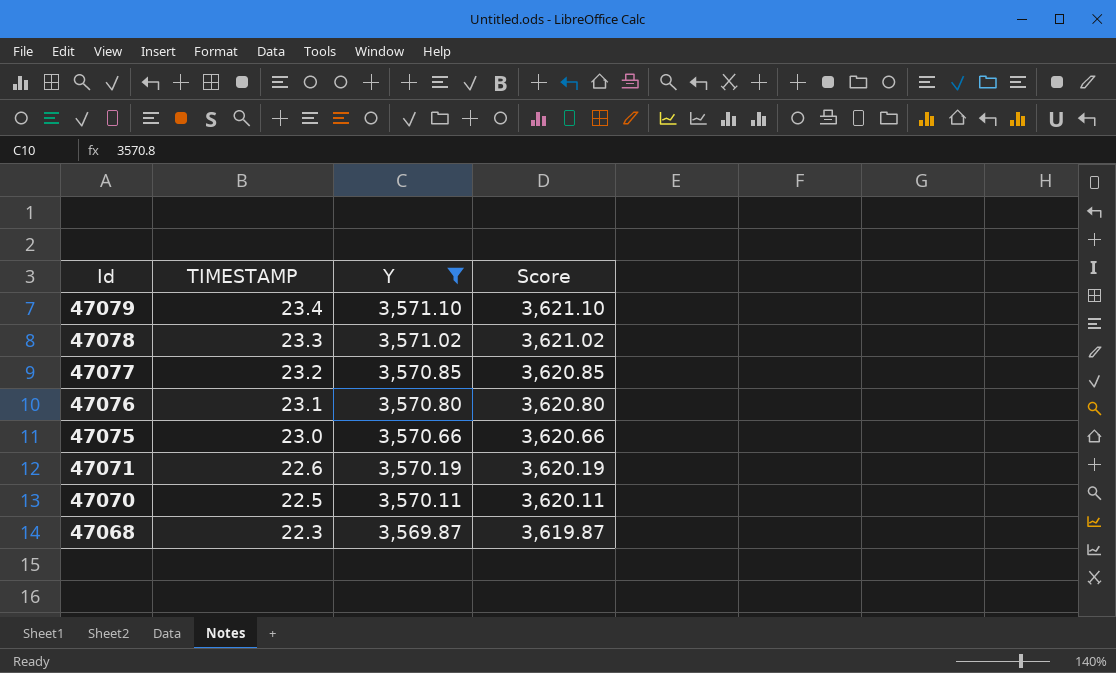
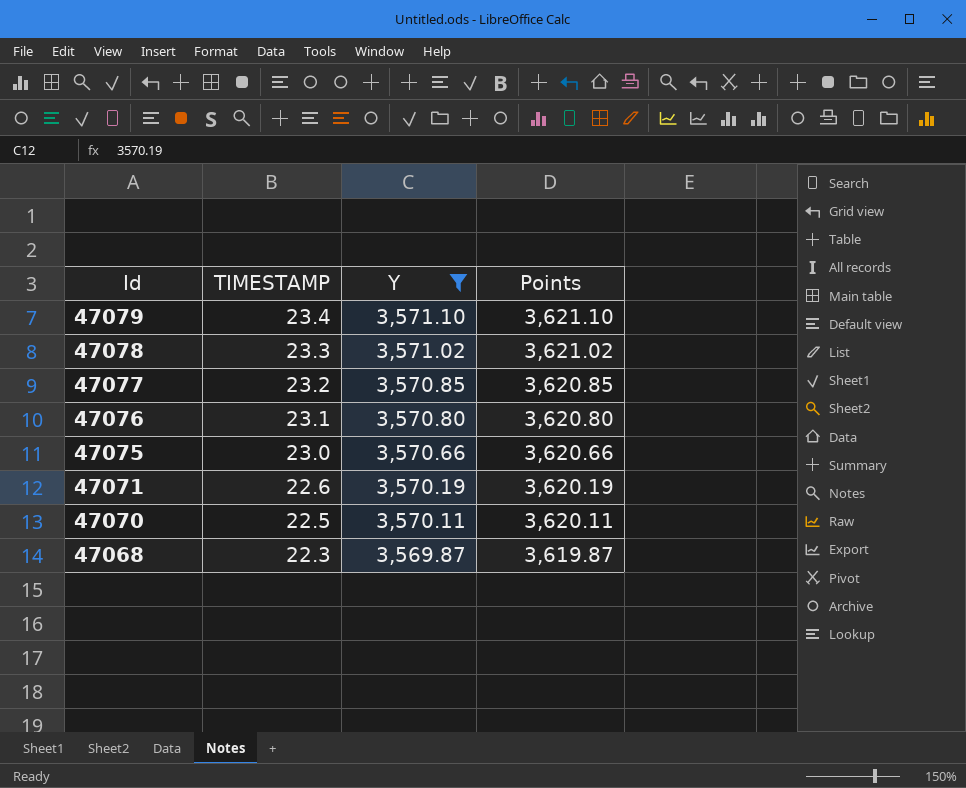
column name: Score -> Points

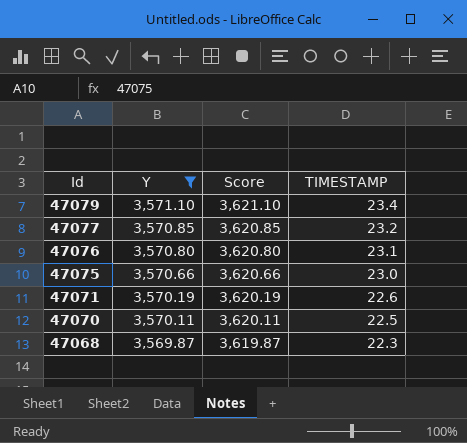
column name: Points -> Score
column TIMESTAMP | position: 2 -> 4
row 47078: 23.3 | 3,571.02 | 3,621.02 -> none

